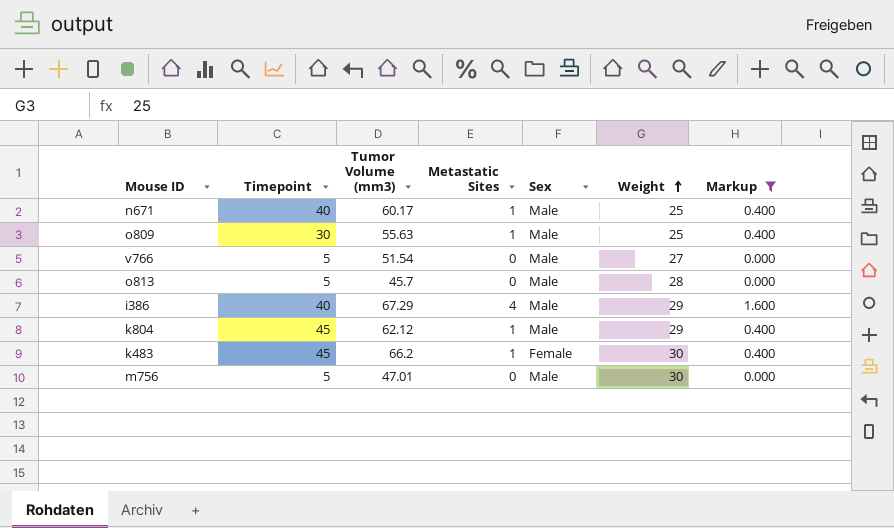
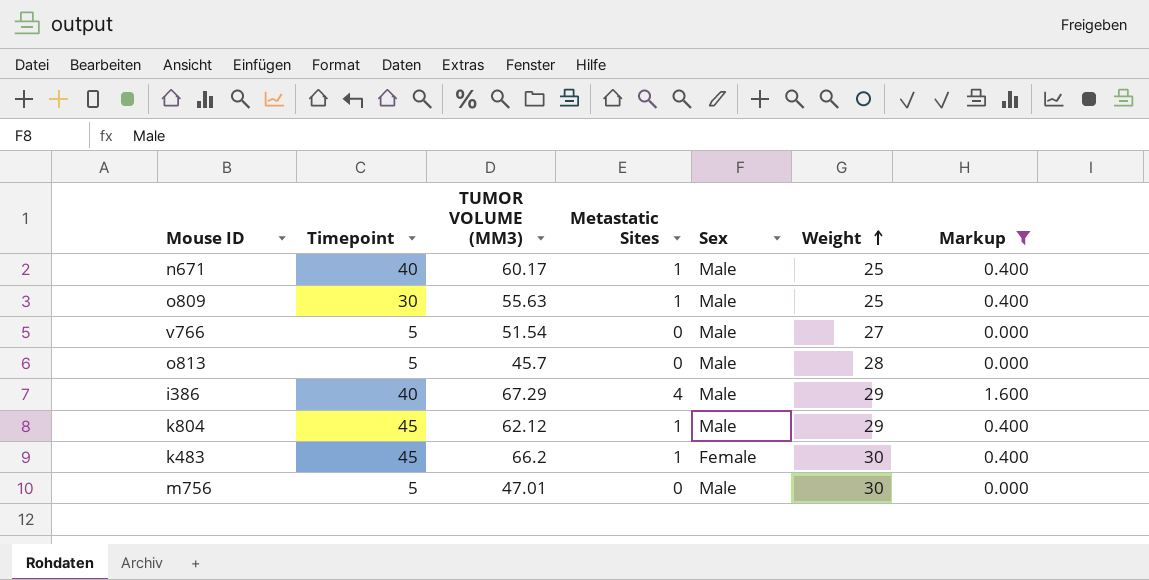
column name: Tumor Volume (mm3) -> TUMOR VOLUME (MM3)

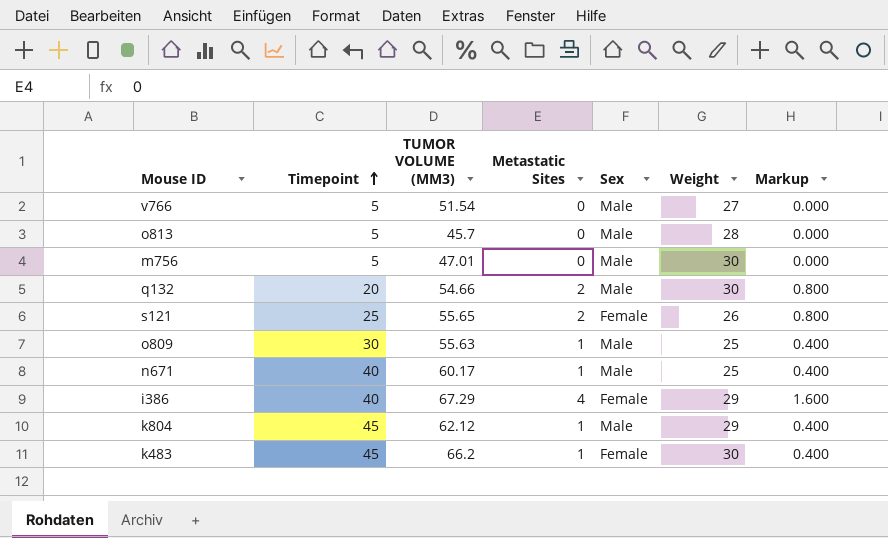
filter: Markup != 0.800 -> none
row order: Weight ascending -> Timepoint ascending
i386 | Sex: Male -> Female

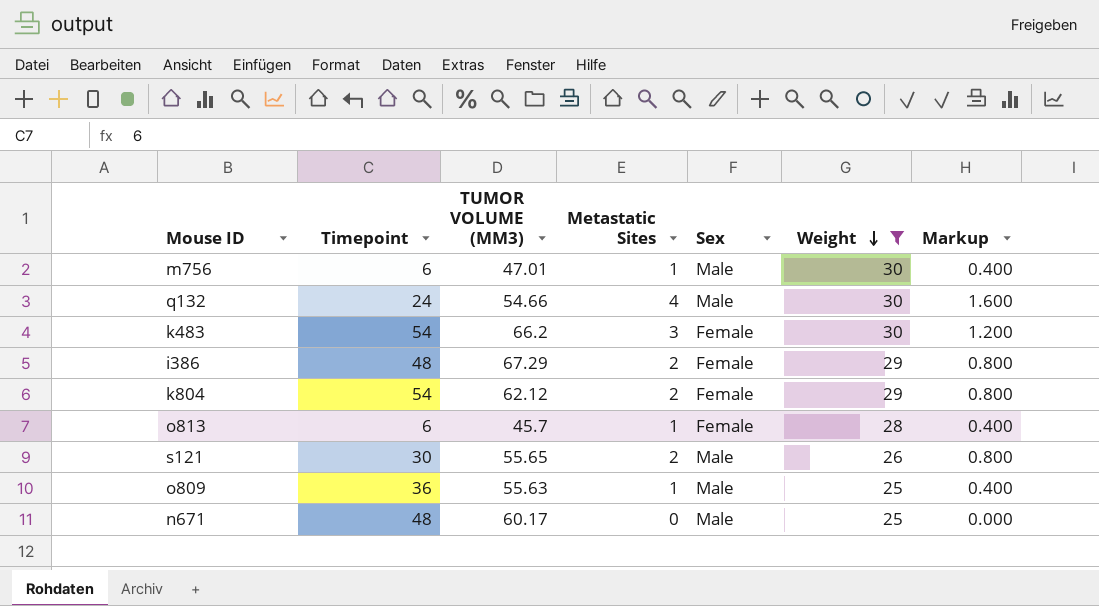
filter: none -> Weight != 27
row order: Timepoint ascending -> Weight descending
m756 | Timepoint: 5 -> 6
m756 | Metastatic Sites: 0 -> 1
m756 | Markup: 0.000 -> 0.400
q132 | Timepoint: 20 -> 24
q132 | Metastatic Sites: 2 -> 4
q132 | Markup: 0.800 -> 1.600
k483 | Timepoint: 45 -> 54
k483 | Metastatic Sites: 1 -> 3
k483 | Markup: 0.400 -> 1.200
i386 | Timepoint: 40 -> 48
i386 | Metastatic Sites: 4 -> 2
i386 | Markup: 1.600 -> 0.800
k804 | Timepoint: 45 -> 54
k804 | Metastatic Sites: 1 -> 2
k804 | Sex: Male -> Female
k804 | Markup: 0.400 -> 0.800
o813 | Timepoint: 5 -> 6
o813 | Metastatic Sites: 0 -> 1
o813 | Sex: Male -> Female
o813 | Markup: 0.000 -> 0.400
s121 | Timepoint: 25 -> 30
s121 | Sex: Female -> Male
o809 | Timepoint: 30 -> 36
n671 | Timepoint: 40 -> 48
n671 | Metastatic Sites: 1 -> 0
n671 | Markup: 0.400 -> 0.000

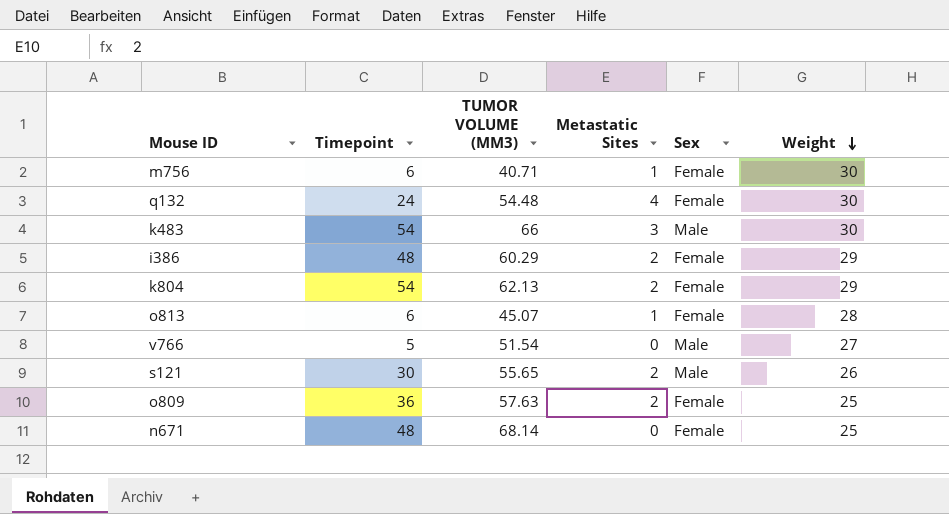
filter: Weight != 27 -> none
column Markup | formula: [Metastatic Sites] * 0.4 -> none
m756 | TUMOR VOLUME (MM3): 47.01 -> 40.71
m756 | Sex: Male -> Female
q132 | TUMOR VOLUME (MM3): 54.66 -> 54.48
q132 | Sex: Male -> Female
k483 | TUMOR VOLUME (MM3): 66.2 -> 66
k483 | Sex: Female -> Male
i386 | TUMOR VOLUME (MM3): 67.29 -> 60.29
k804 | TUMOR VOLUME (MM3): 62.12 -> 62.13
o813 | TUMOR VOLUME (MM3): 45.7 -> 45.07
o809 | TUMOR VOLUME (MM3): 55.63 -> 57.63
o809 | Metastatic Sites: 1 -> 2
o809 | Sex: Male -> Female
n671 | TUMOR VOLUME (MM3): 60.17 -> 68.14
n671 | Sex: Male -> Female

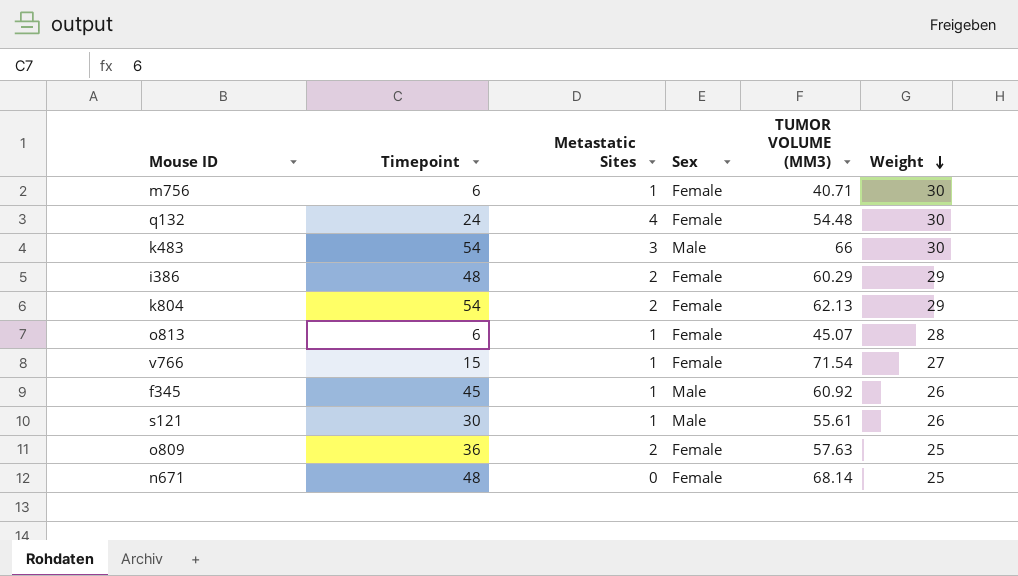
column TUMOR VOLUME (MM3) | position: 3 -> 5
v766 | Timepoint: 5 -> 15
v766 | Metastatic Sites: 0 -> 1
v766 | Sex: Male -> Female
v766 | TUMOR VOLUME (MM3): 51.54 -> 71.54
row f345: none -> 45 | 1 | Male | 60.92 | 26
s121 | Metastatic Sites: 2 -> 1
s121 | TUMOR VOLUME (MM3): 55.65 -> 55.61

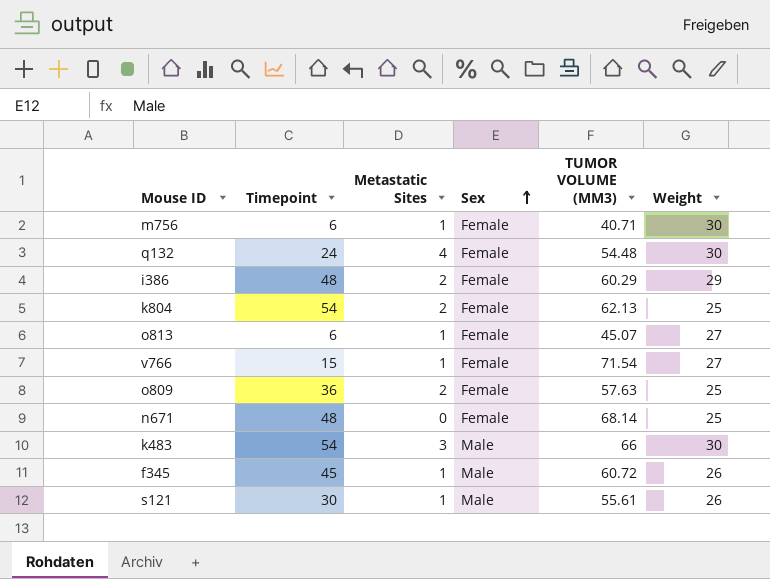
row order: Weight descending -> Sex ascending
k804 | Weight: 29 -> 25
o813 | Weight: 28 -> 27
f345 | TUMOR VOLUME (MM3): 60.92 -> 60.72

